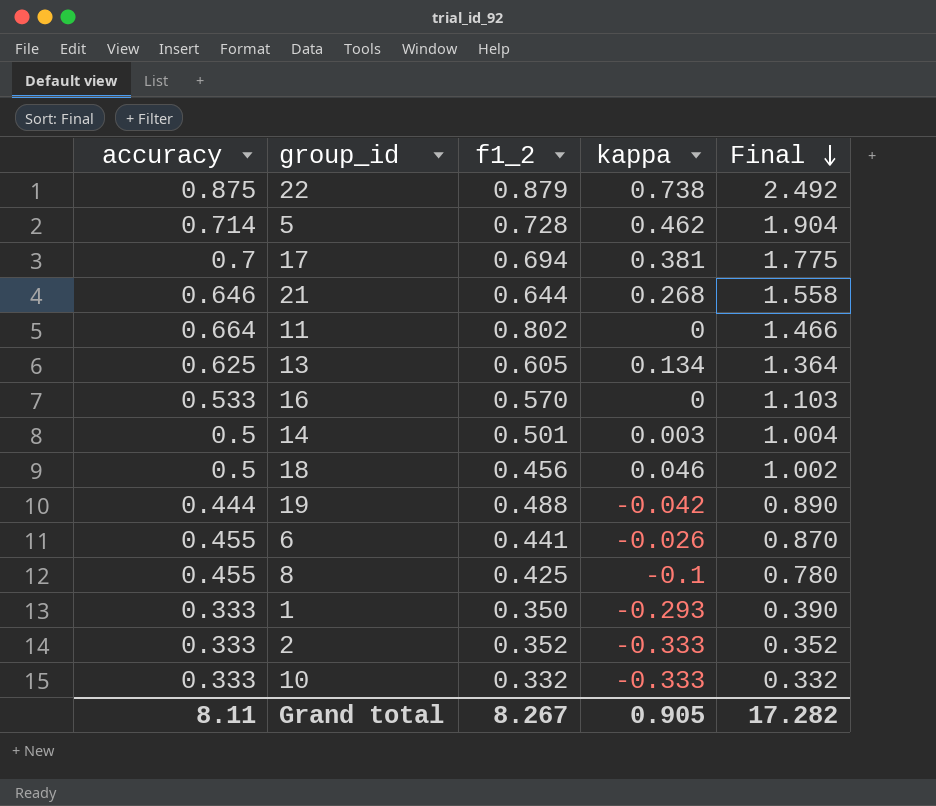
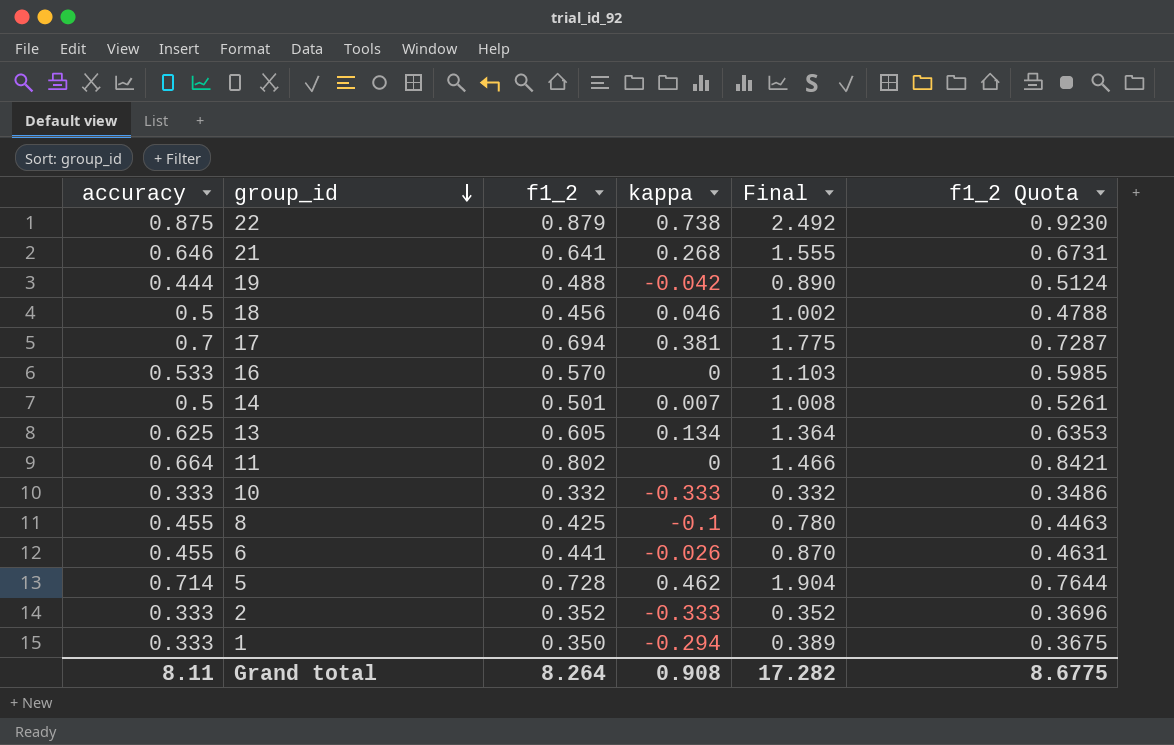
row order: Final descending -> group_id descending
column f1_2 Quota | formula: none -> [f1_2] * 1.05
21 | f1_2: 0.644 -> 0.641
21 | Final: 1.558 -> 1.555
14 | kappa: 0.003 -> 0.007
14 | Final: 1.004 -> 1.008
1 | kappa: -0.293 -> -0.294
1 | Final: 0.390 -> 0.389
Grand total | f1_2: 8.267 -> 8.264
Grand total | kappa: 0.905 -> 0.908

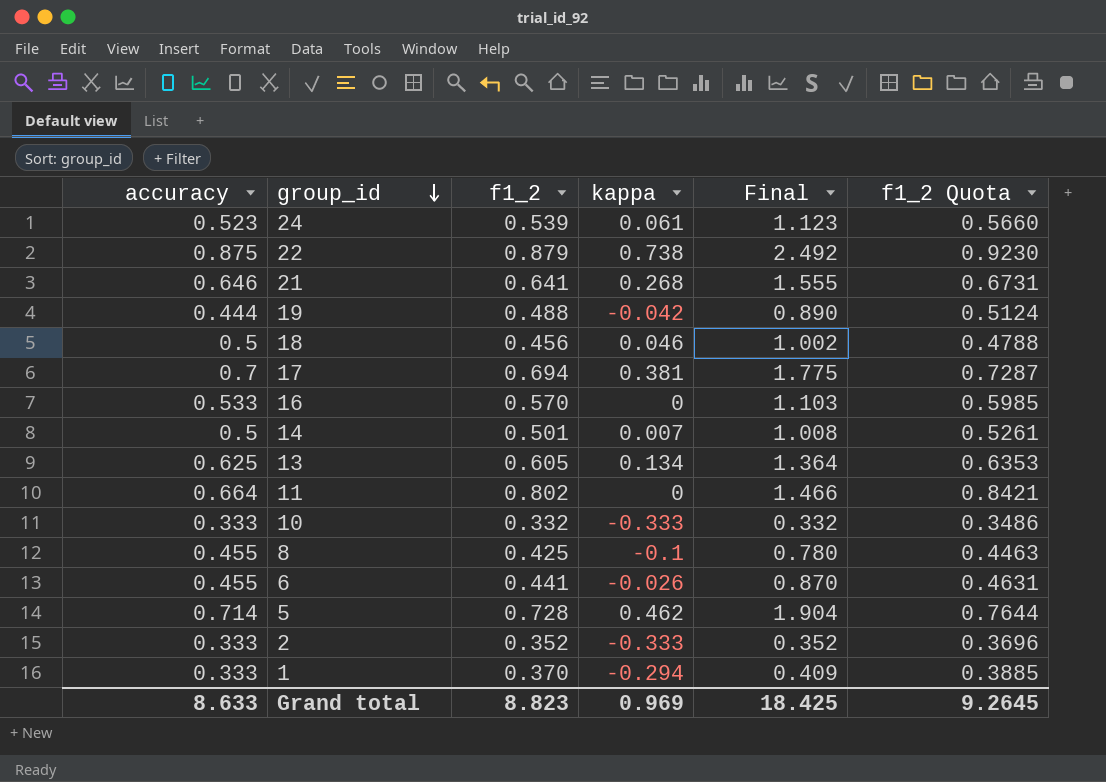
row 24: none -> 0.523 | 0.539 | 0.061 | 1.123 | 0.5660
1 | f1_2: 0.350 -> 0.370
1 | Final: 0.389 -> 0.409
1 | f1_2 Quota: 0.3675 -> 0.3885
Grand total | accuracy: 8.11 -> 8.633
Grand total | f1_2: 8.264 -> 8.823
Grand total | kappa: 0.908 -> 0.969
Grand total | Final: 17.282 -> 18.425
Grand total | f1_2 Quota: 8.6775 -> 9.2645

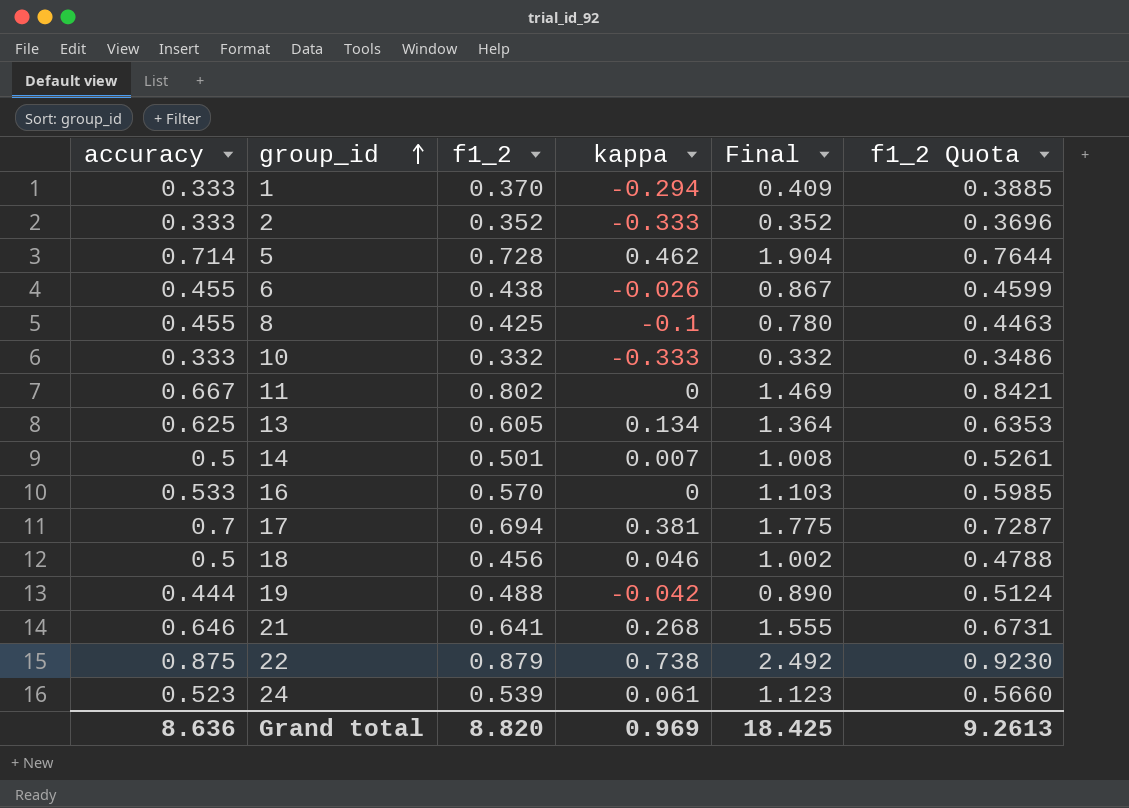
row order: group_id descending -> group_id ascending
6 | f1_2: 0.441 -> 0.438
6 | Final: 0.870 -> 0.867
6 | f1_2 Quota: 0.4631 -> 0.4599
11 | accuracy: 0.664 -> 0.667
11 | Final: 1.466 -> 1.469
Grand total | accuracy: 8.633 -> 8.636
Grand total | f1_2: 8.823 -> 8.820
Grand total | f1_2 Quota: 9.2645 -> 9.2613

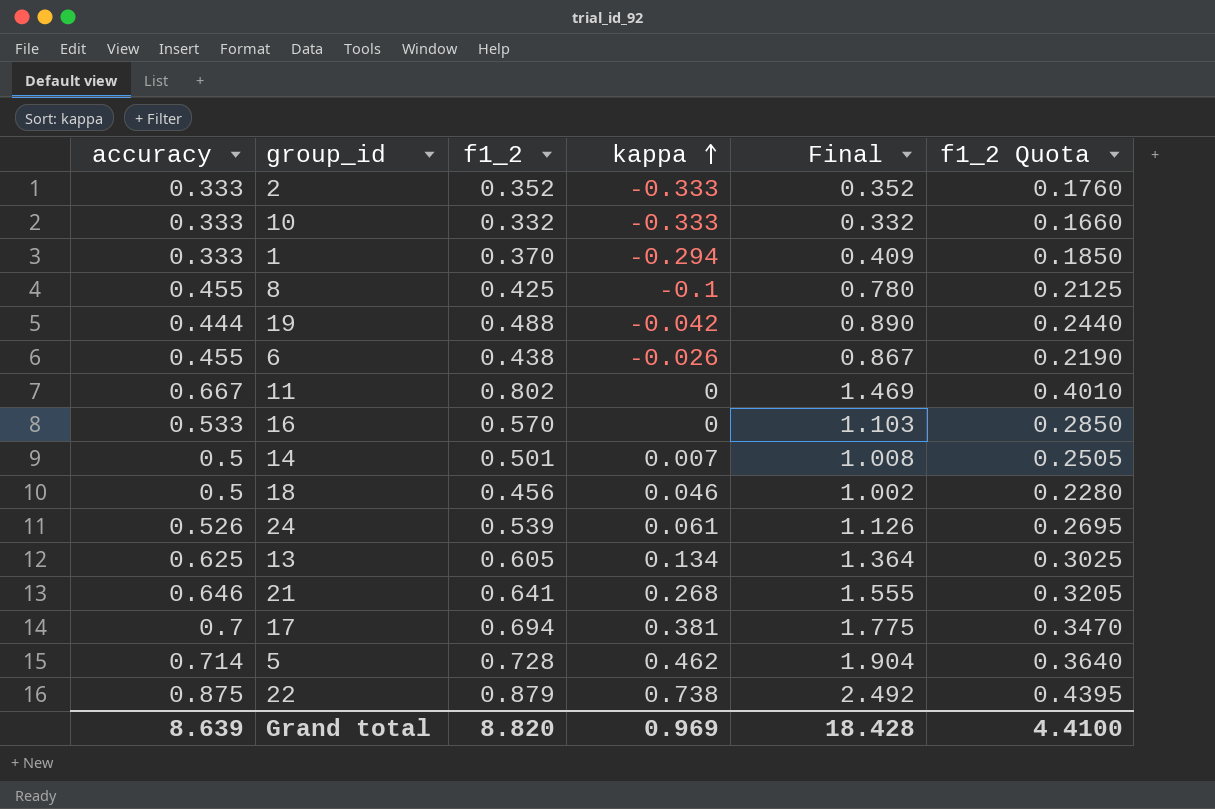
row order: group_id ascending -> kappa ascending
column f1_2 Quota | formula: [f1_2] * 1.05 -> [f1_2] * 0.5
24 | accuracy: 0.523 -> 0.526
24 | Final: 1.123 -> 1.126
Grand total | accuracy: 8.636 -> 8.639
Grand total | Final: 18.425 -> 18.428
Grand total | f1_2 Quota: 9.2613 -> 4.4100

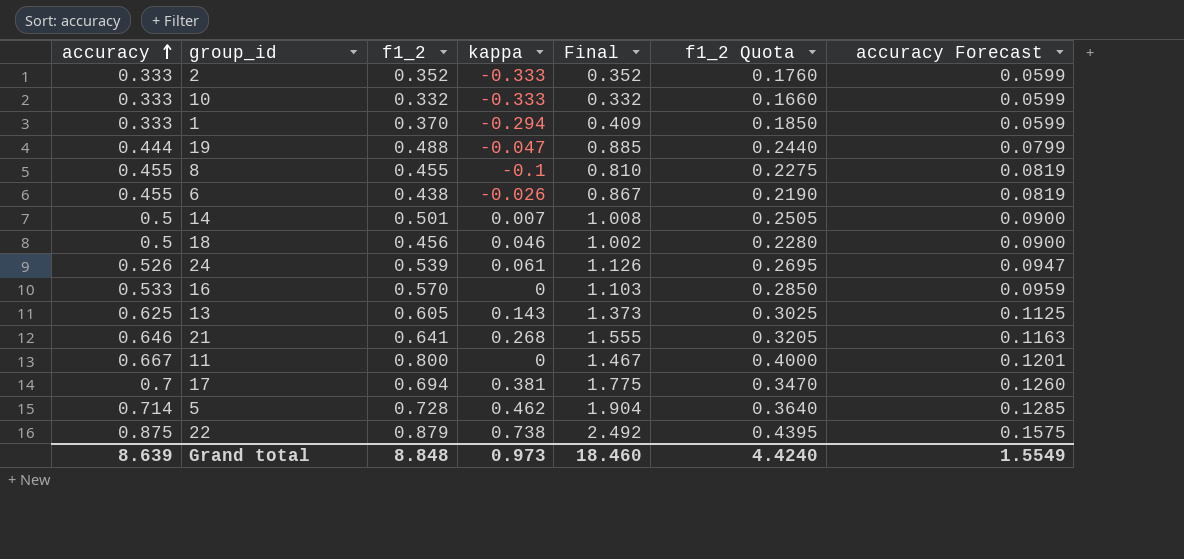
row order: kappa ascending -> accuracy ascending
column accuracy Forecast | formula: none -> [accuracy] * 0.18
19 | kappa: -0.042 -> -0.047
19 | Final: 0.890 -> 0.885
8 | f1_2: 0.425 -> 0.455
8 | Final: 0.780 -> 0.810
8 | f1_2 Quota: 0.2125 -> 0.2275
13 | kappa: 0.134 -> 0.143
13 | Final: 1.364 -> 1.373
11 | f1_2: 0.802 -> 0.800
11 | Final: 1.469 -> 1.467
11 | f1_2 Quota: 0.4010 -> 0.4000
Grand total | f1_2: 8.820 -> 8.848
Grand total | kappa: 0.969 -> 0.973
Grand total | Final: 18.428 -> 18.460
Grand total | f1_2 Quota: 4.4100 -> 4.4240

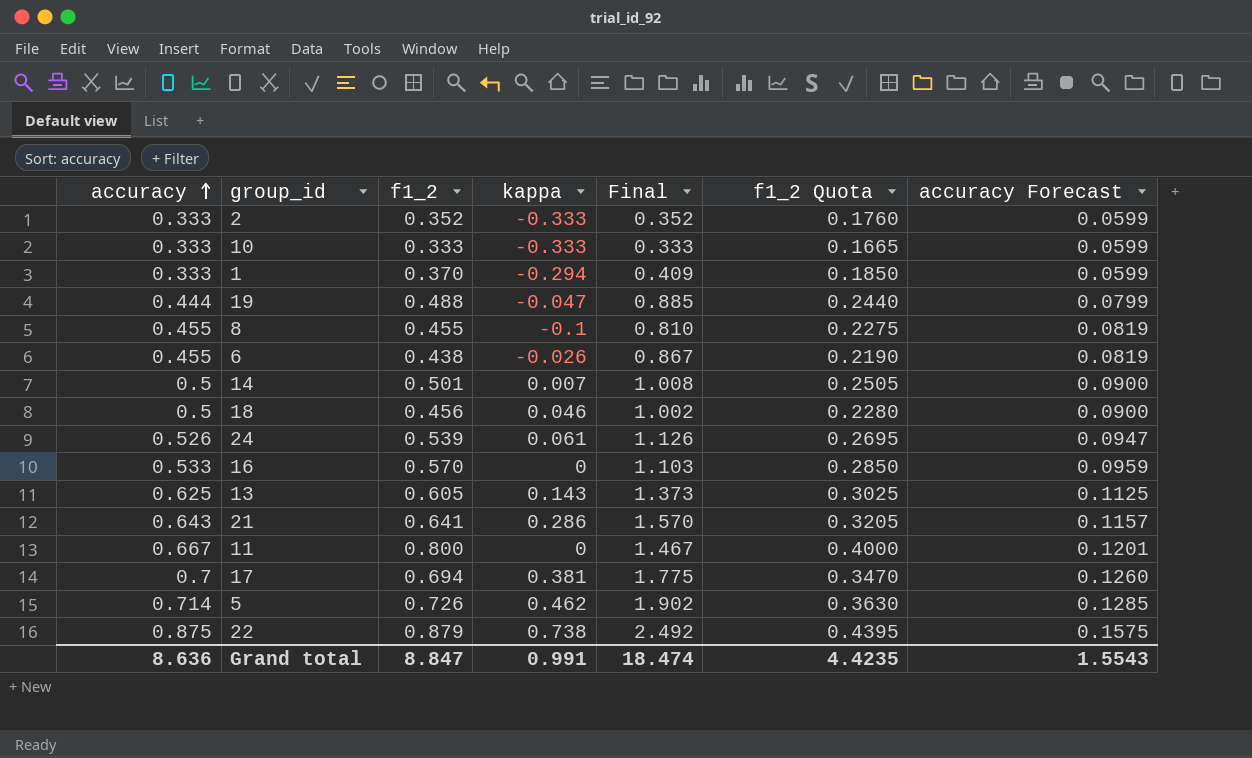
10 | f1_2: 0.332 -> 0.333
10 | Final: 0.332 -> 0.333
10 | f1_2 Quota: 0.1660 -> 0.1665
21 | accuracy: 0.646 -> 0.643
21 | kappa: 0.268 -> 0.286
21 | Final: 1.555 -> 1.570
21 | accuracy Forecast: 0.1163 -> 0.1157
5 | f1_2: 0.728 -> 0.726
5 | Final: 1.904 -> 1.902
5 | f1_2 Quota: 0.3640 -> 0.3630
Grand total | accuracy: 8.639 -> 8.636
Grand total | f1_2: 8.848 -> 8.847
Grand total | kappa: 0.973 -> 0.991
Grand total | Final: 18.460 -> 18.474
Grand total | f1_2 Quota: 4.4240 -> 4.4235
Grand total | accuracy Forecast: 1.5549 -> 1.5543

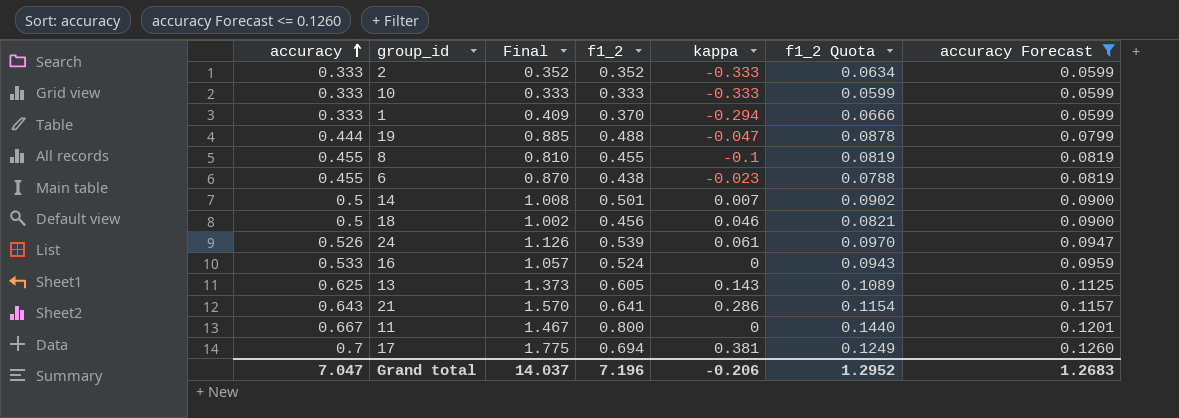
filter: none -> accuracy Forecast <= 0.1260
column Final | position: 5 -> 3
column f1_2 Quota | formula: [f1_2] * 0.5 -> [f1_2] * 0.18
6 | Final: 0.867 -> 0.870
6 | kappa: -0.026 -> -0.023
16 | Final: 1.103 -> 1.057
16 | f1_2: 0.570 -> 0.524
Grand total | accuracy: 8.636 -> 7.047
Grand total | Final: 18.474 -> 14.037
Grand total | f1_2: 8.847 -> 7.196
Grand total | kappa: 0.991 -> -0.206
Grand total | f1_2 Quota: 4.4235 -> 1.2952
Grand total | accuracy Forecast: 1.5543 -> 1.2683

